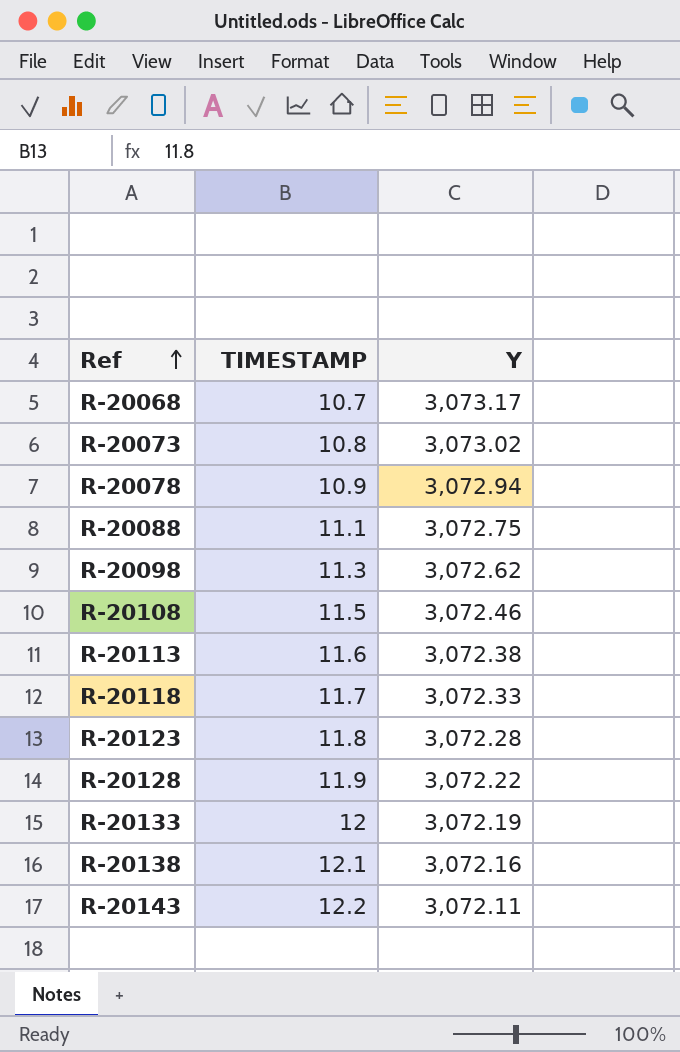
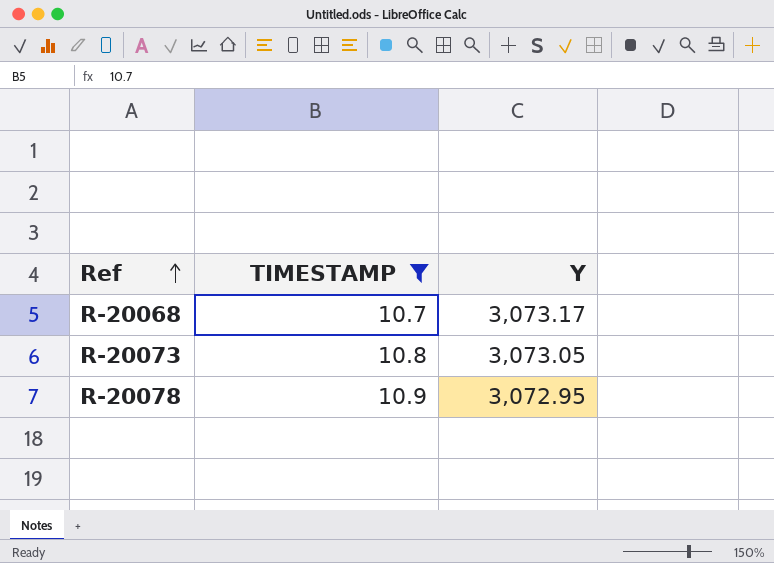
filter: none -> TIMESTAMP <= 10.9
R-20073 | Y: 3,073.02 -> 3,073.05
R-20078 | Y: 3,072.94 -> 3,072.95

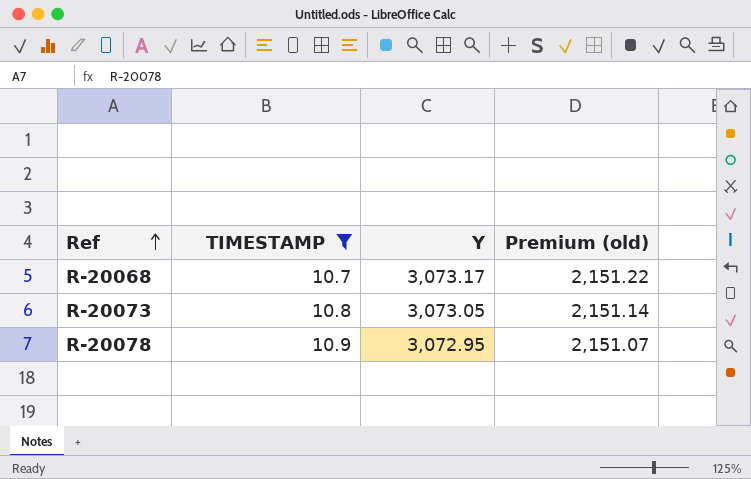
column Premium (old) | formula: none -> [Y] * 0.7

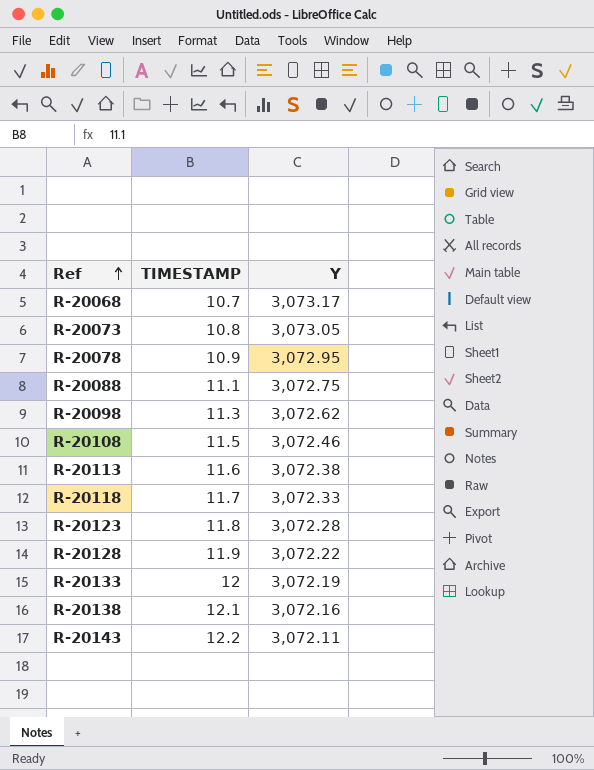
filter: TIMESTAMP <= 10.9 -> none
column Premium (old) | formula: [Y] * 0.7 -> none

